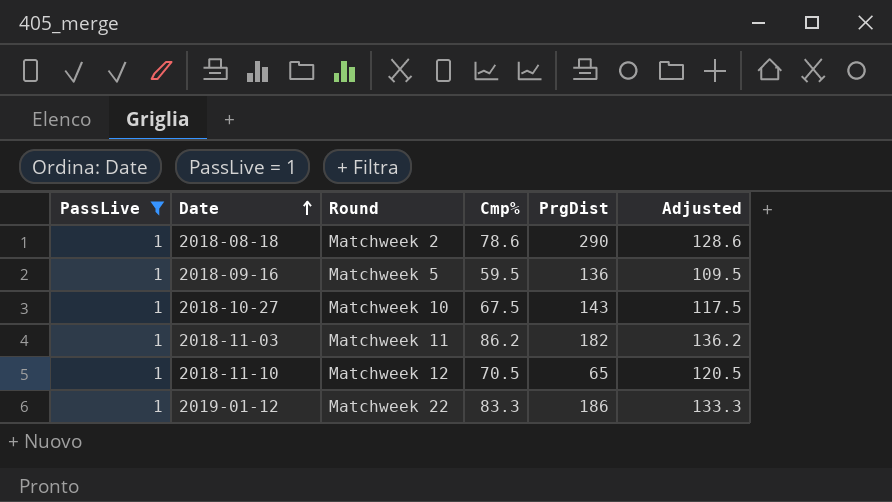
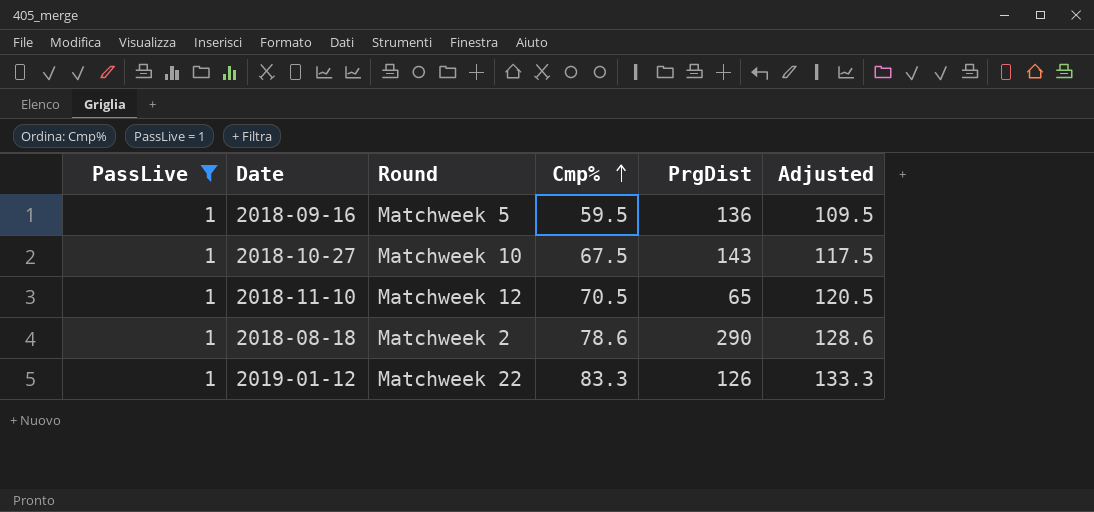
row order: Date ascending -> Cmp% ascending
row 2018-11-03: 1 | Matchweek 11 | 86.2 | 182 | 136.2 -> none
2019-01-12 | PrgDist: 186 -> 126

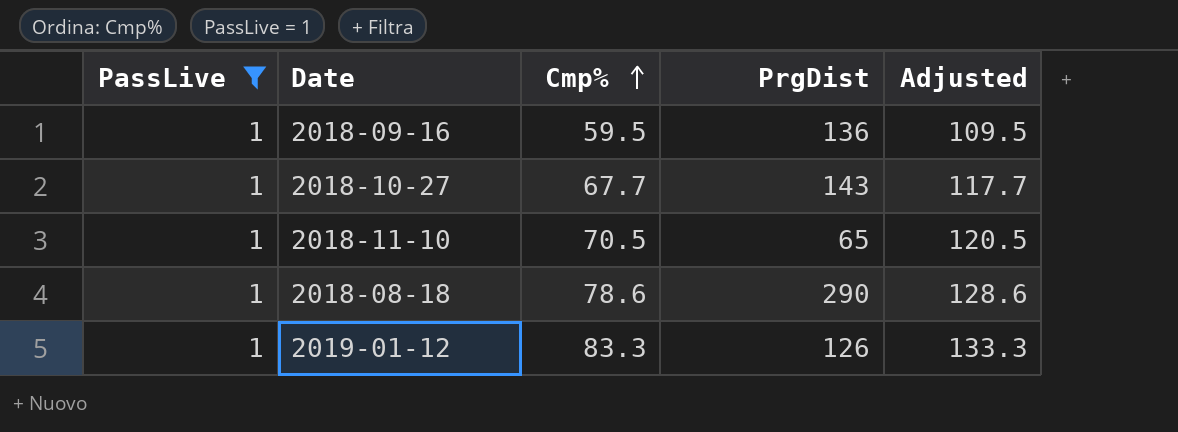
column Round | position: 3 -> none
2018-10-27 | Cmp%: 67.5 -> 67.7
2018-10-27 | Adjusted: 117.5 -> 117.7

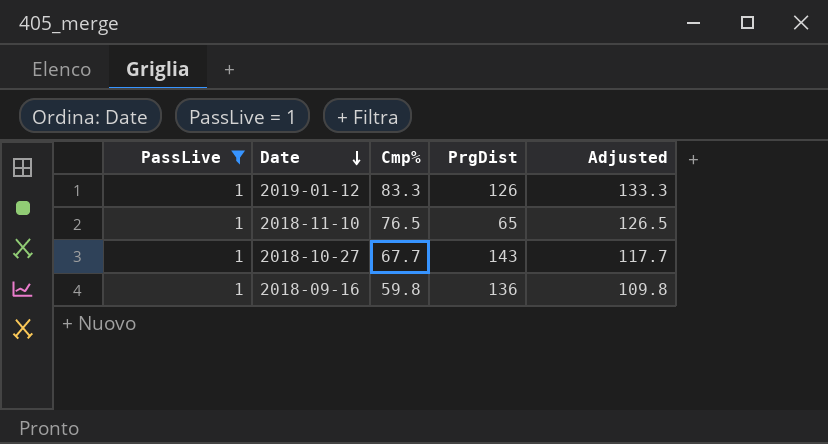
row order: Cmp% ascending -> Date descending
row 2018-08-18: 1 | 78.6 | 290 | 128.6 -> none
2018-11-10 | Cmp%: 70.5 -> 76.5
2018-11-10 | Adjusted: 120.5 -> 126.5
2018-09-16 | Cmp%: 59.5 -> 59.8
2018-09-16 | Adjusted: 109.5 -> 109.8

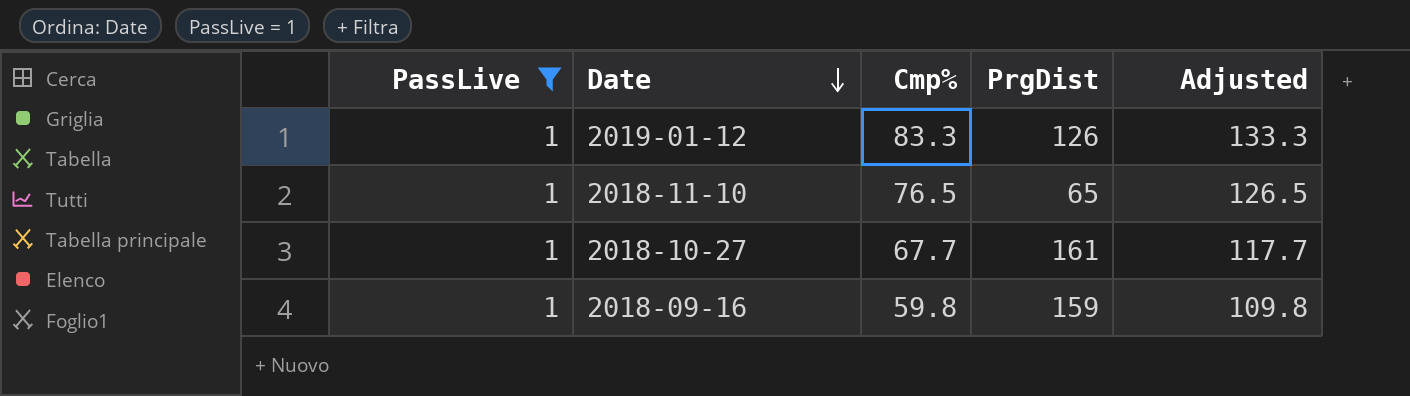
2018-10-27 | PrgDist: 143 -> 161
2018-09-16 | PrgDist: 136 -> 159

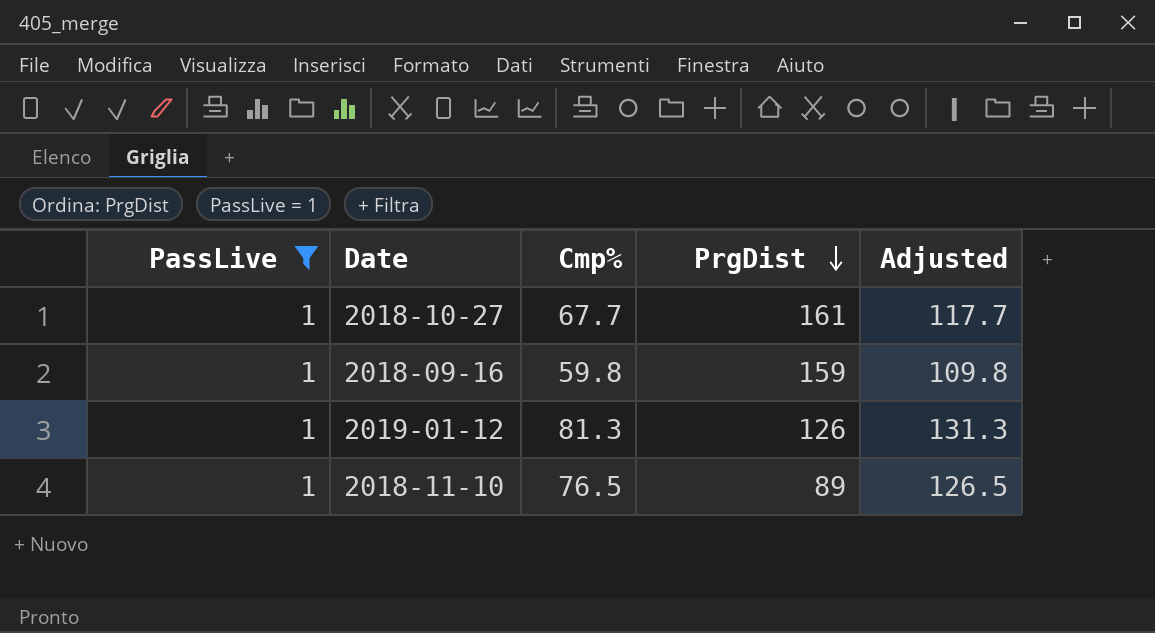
row order: Date descending -> PrgDist descending
2019-01-12 | Cmp%: 83.3 -> 81.3
2019-01-12 | Adjusted: 133.3 -> 131.3
2018-11-10 | PrgDist: 65 -> 89

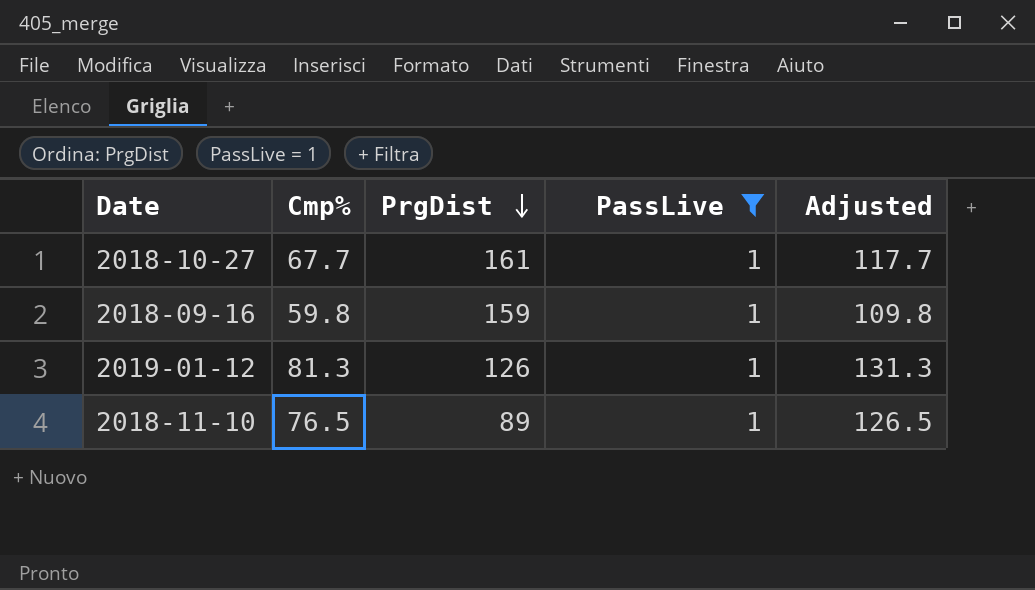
column PassLive | position: 1 -> 4

